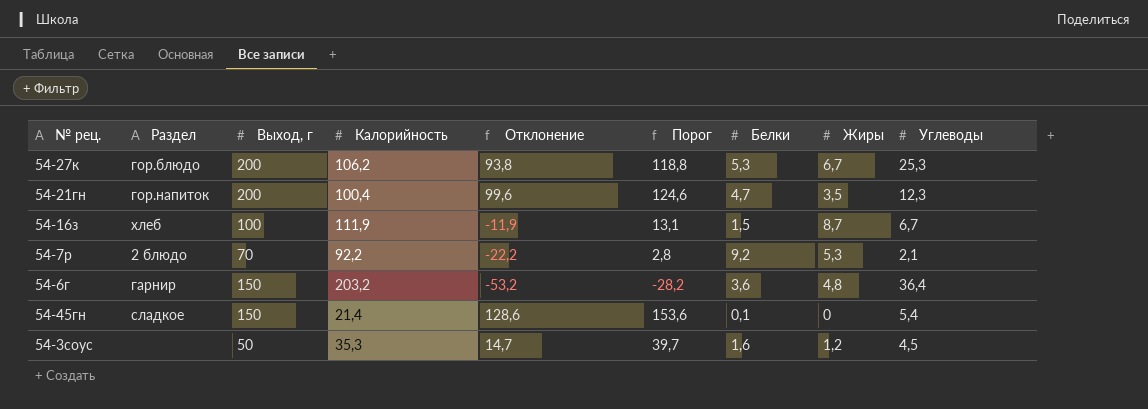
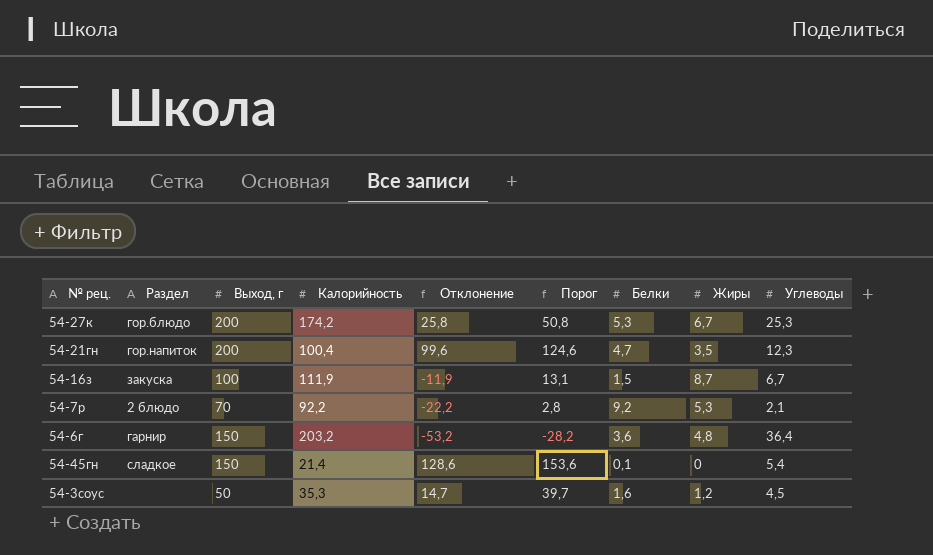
54-27к | Калорийность: 106,2 -> 174,2
54-27к | Отклонение: 93,8 -> 25,8
54-27к | Порог: 118,8 -> 50,8
54-16з | Раздел: хлеб -> закуска

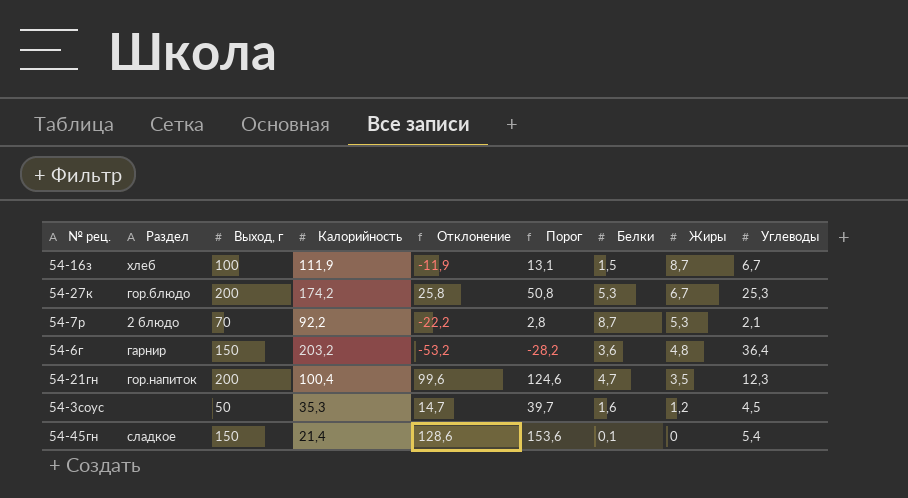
row order: none -> Жиры descending
54-16з | Раздел: закуска -> хлеб
54-7р | Белки: 9,2 -> 8,7

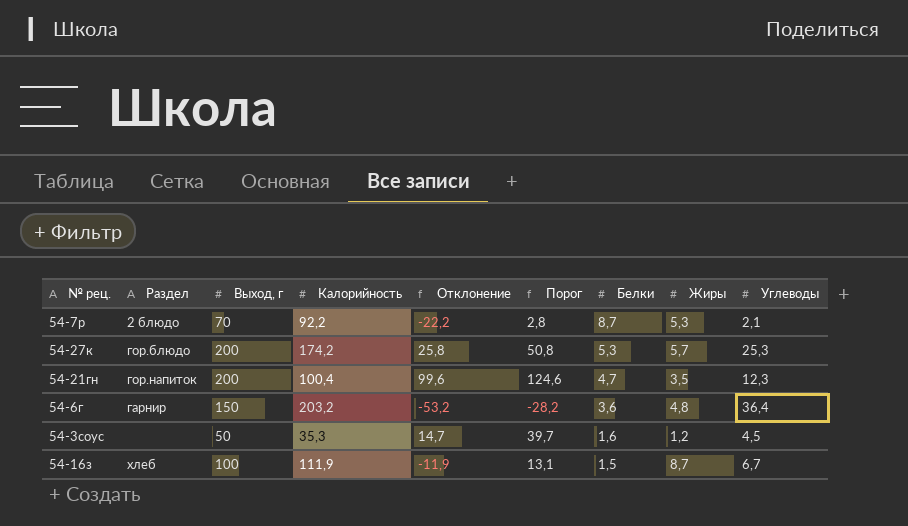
row order: Жиры descending -> Белки descending
row 54-45гн: сладкое | 150 | 21,4 | 128,6 | 153,6 | 0,1 | 0 | 5,4 -> none
54-27к | Жиры: 6,7 -> 5,7

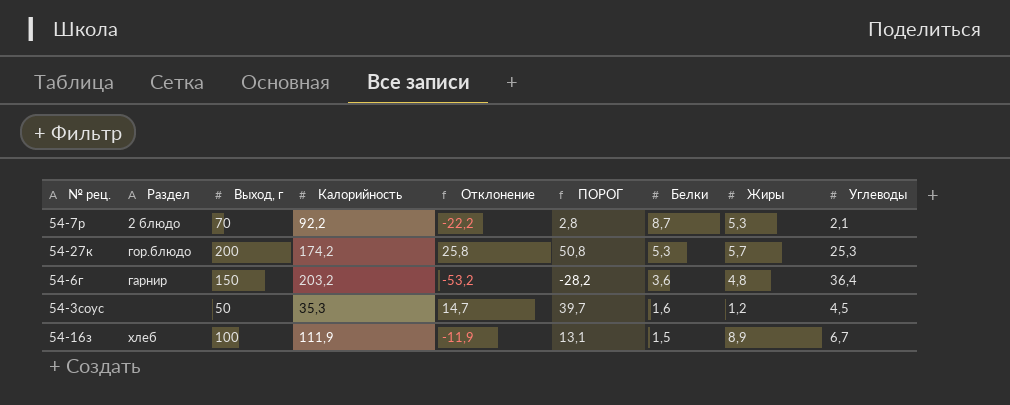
column name: Порог -> ПОРОГ
row 54-21гн: гор.напиток | 200 | 100,4 | 99,6 | 124,6 | 4,7 | 3,5 | 12,3 -> none
54-16з | Жиры: 8,7 -> 8,9

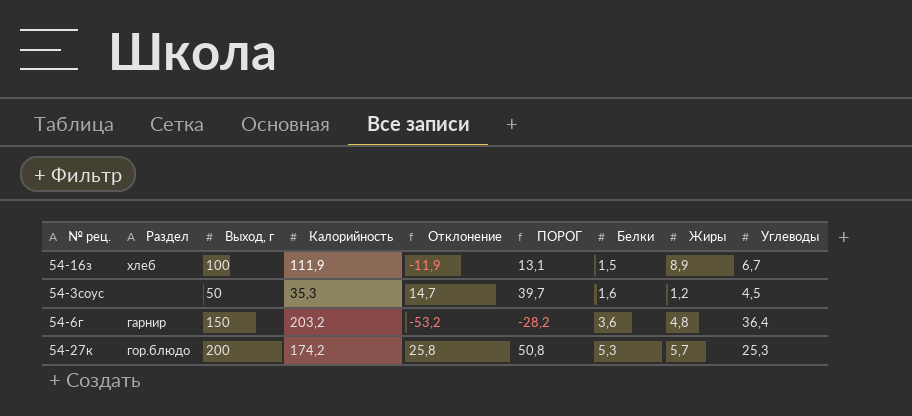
row order: Белки descending -> Белки ascending
row 54-7р: 2 блюдо | 70 | 92,2 | -22,2 | 2,8 | 8,7 | 5,3 | 2,1 -> none

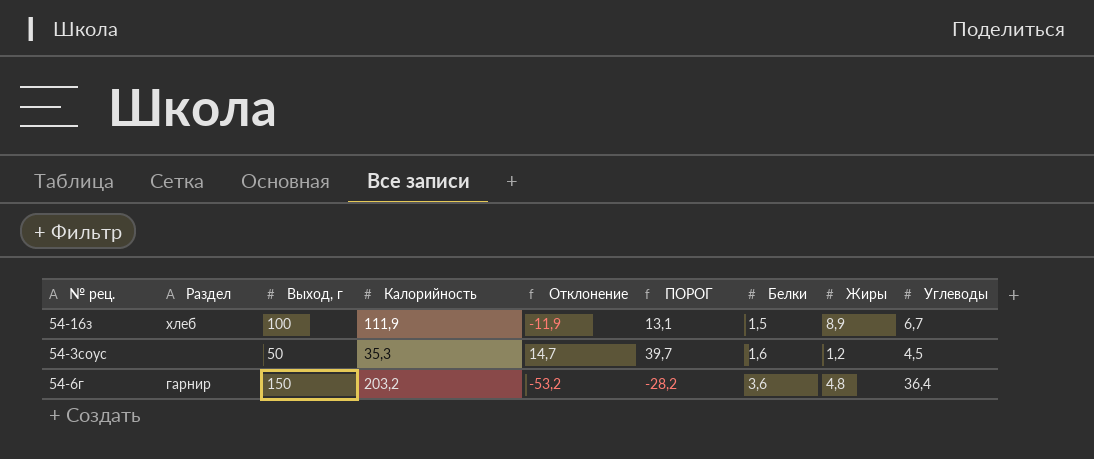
row 54-27к: гор.блюдо | 200 | 174,2 | 25,8 | 50,8 | 5,3 | 5,7 | 25,3 -> none

